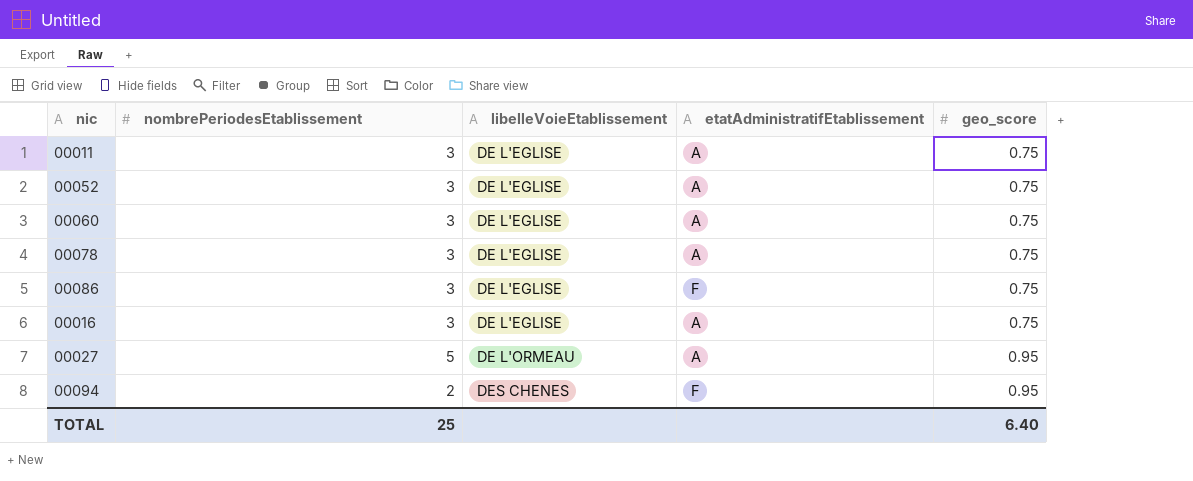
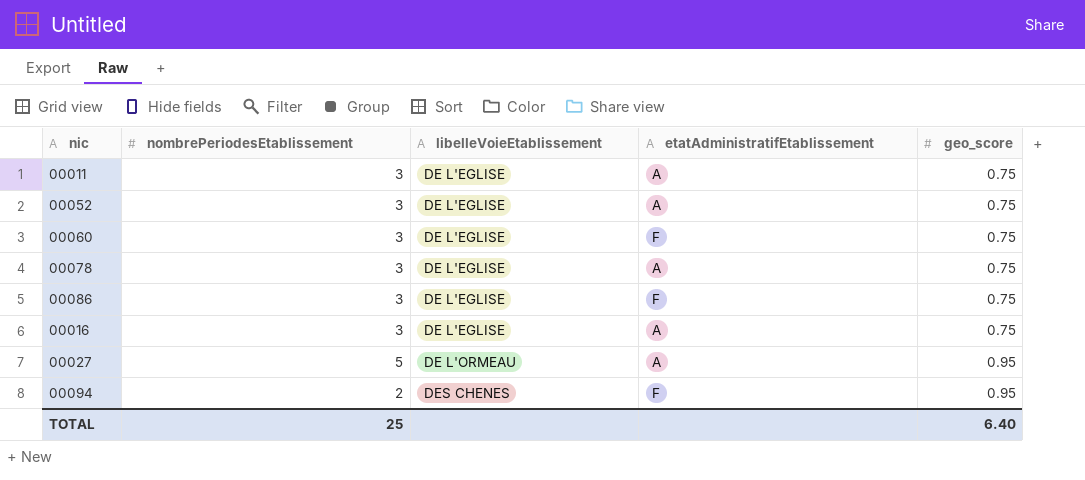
00060 | etatAdministratifEtablissement: A -> F

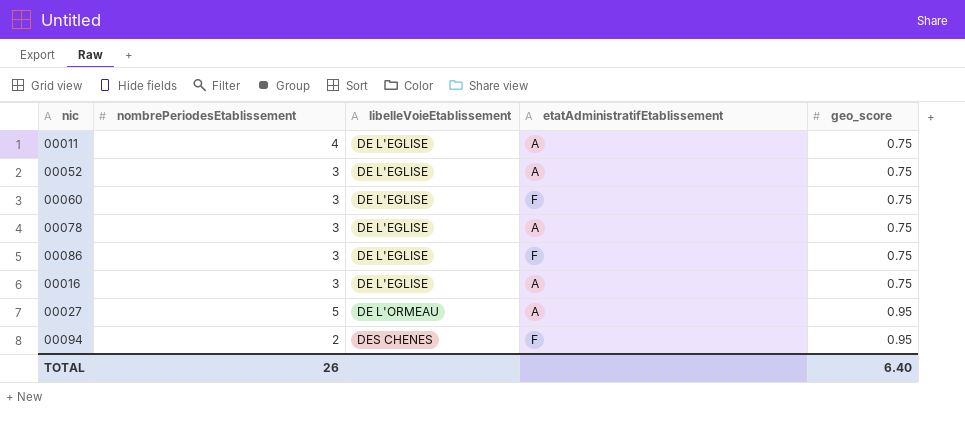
00011 | nombrePeriodesEtablissement: 3 -> 4
TOTAL | nombrePeriodesEtablissement: 25 -> 26

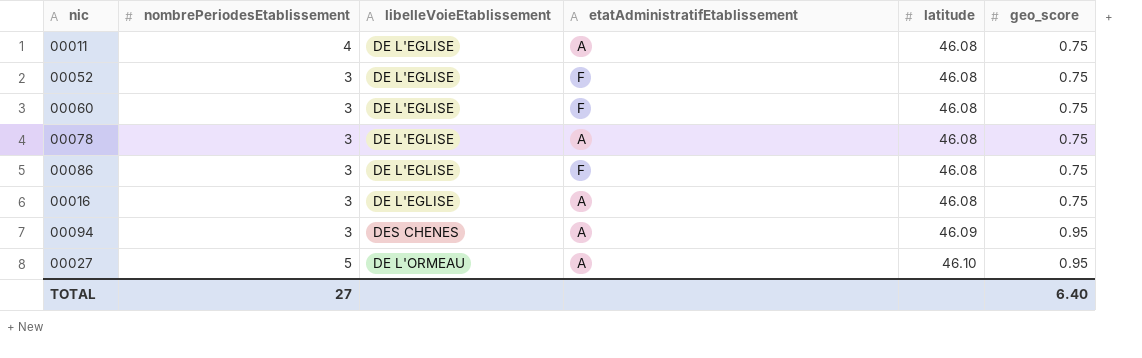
row order: libelleVoieEtablissement ascending -> latitude ascending
column latitude | position: none -> 5
00052 | etatAdministratifEtablissement: A -> F
00094 | nombrePeriodesEtablissement: 2 -> 3
00094 | etatAdministratifEtablissement: F -> A
TOTAL | nombrePeriodesEtablissement: 26 -> 27

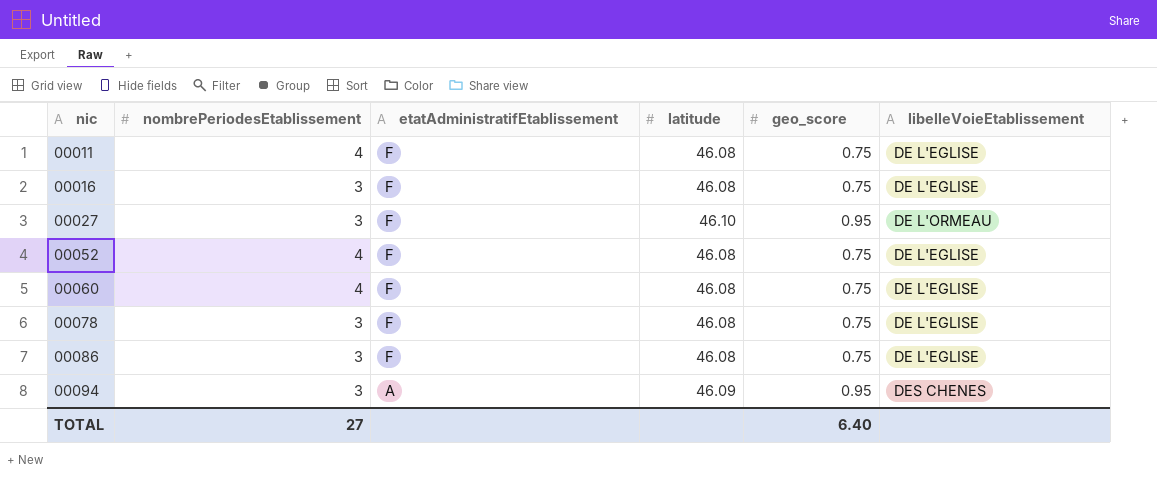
row order: latitude ascending -> nic ascending
column libelleVoieEtablissement | position: 3 -> 6
00011 | etatAdministratifEtablissement: A -> F
00016 | etatAdministratifEtablissement: A -> F
00027 | nombrePeriodesEtablissement: 5 -> 3
00027 | etatAdministratifEtablissement: A -> F
00052 | nombrePeriodesEtablissement: 3 -> 4
00060 | nombrePeriodesEtablissement: 3 -> 4
00078 | etatAdministratifEtablissement: A -> F

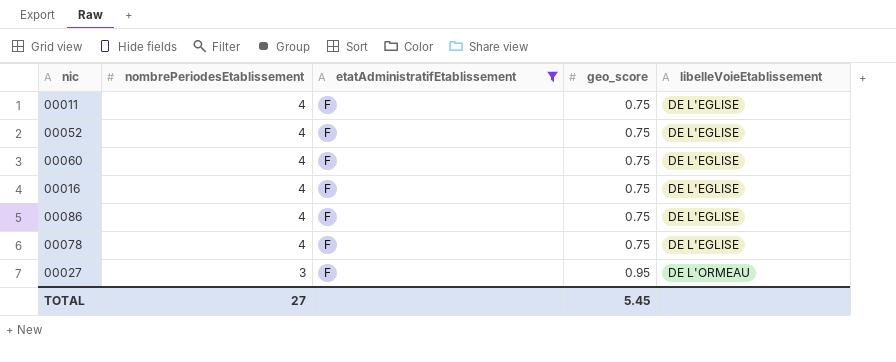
filter: none -> etatAdministratifEtablissement = F
row order: nic ascending -> nombrePeriodesEtablissement descending
column latitude | position: 4 -> none
00016 | nombrePeriodesEtablissement: 3 -> 4
00086 | nombrePeriodesEtablissement: 3 -> 4
00078 | nombrePeriodesEtablissement: 3 -> 4
TOTAL | geo_score: 6.40 -> 5.45

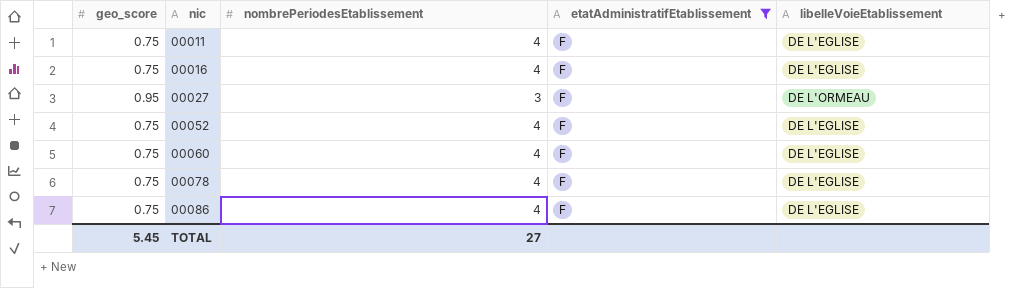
row order: nombrePeriodesEtablissement descending -> nic ascending
column geo_score | position: 4 -> 1

